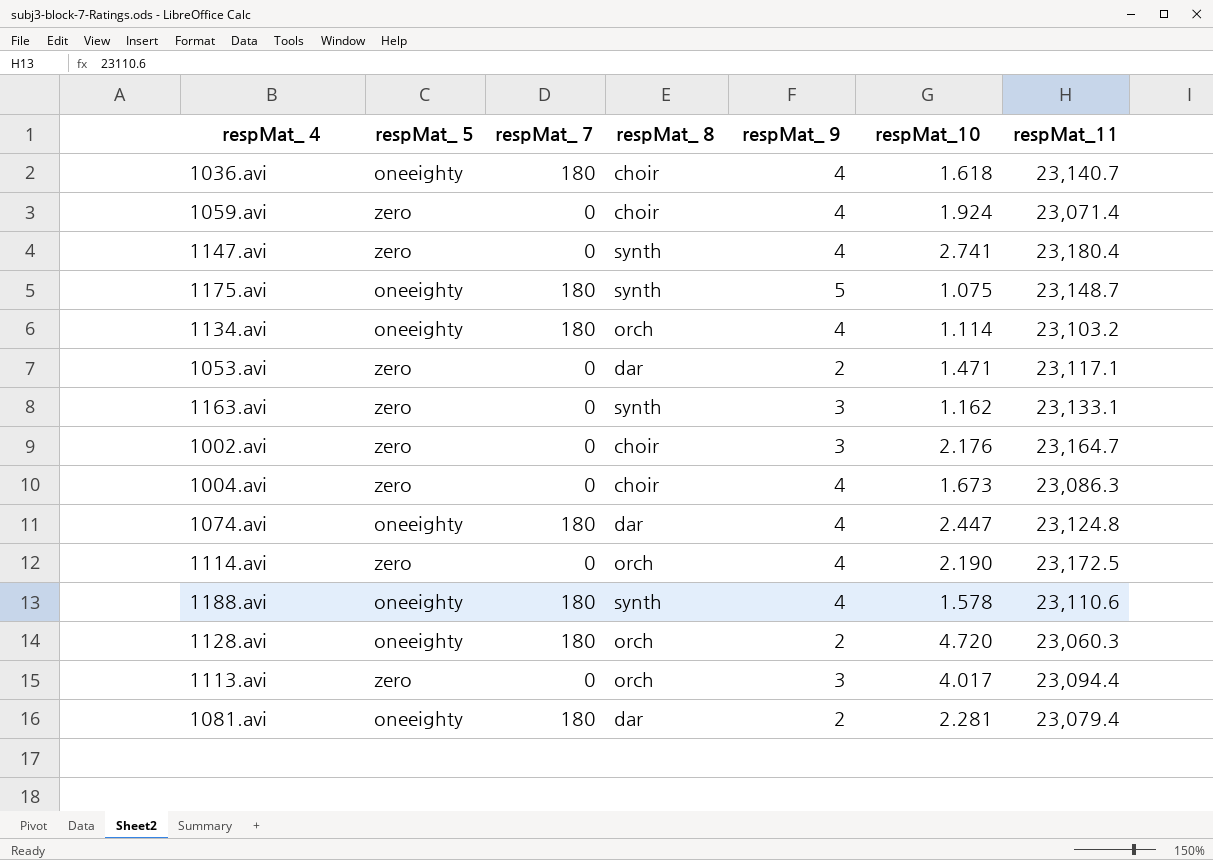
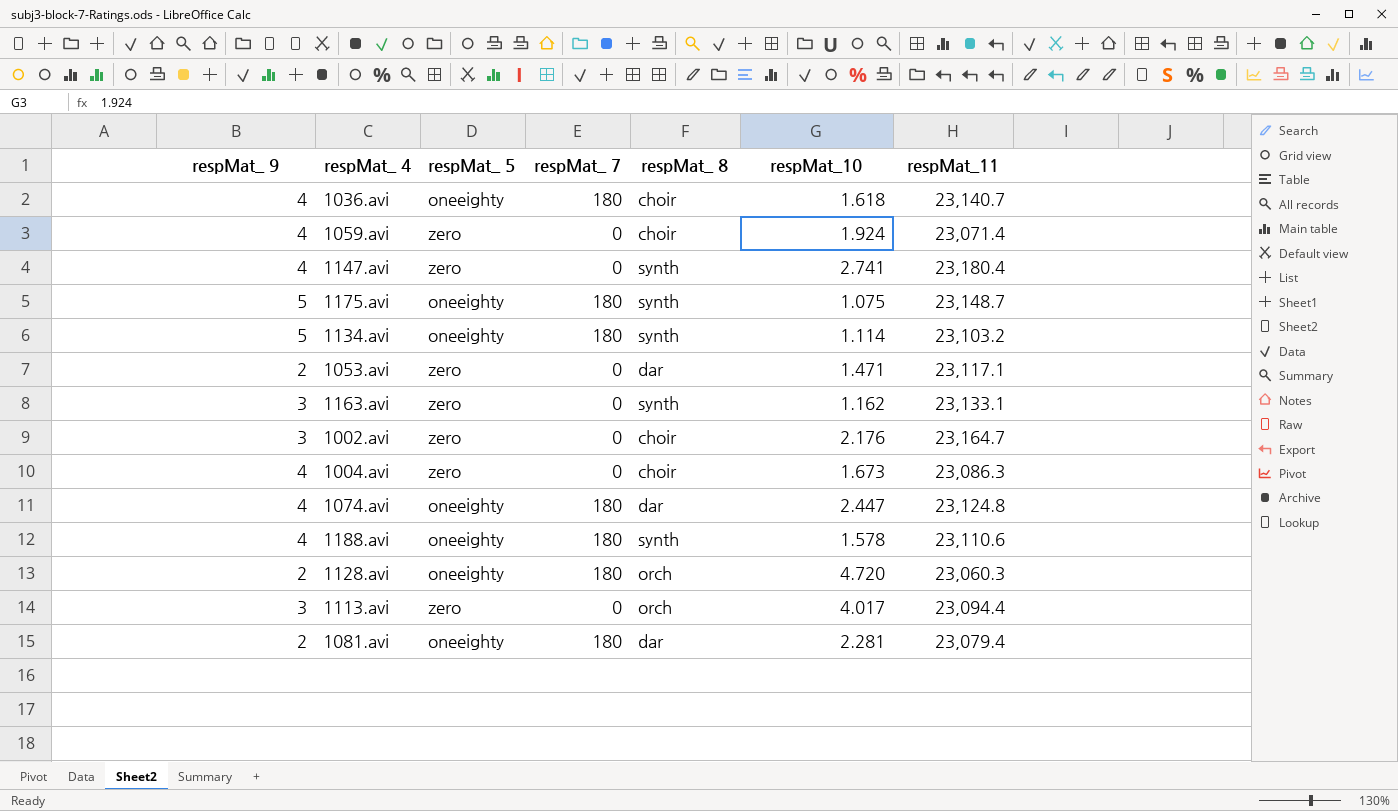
column respMat_ 9 | position: 5 -> 1
row 1114.avi: zero | 0 | orch | 4 | 2.190 | 23,172.5 -> none
1134.avi | respMat_ 9: 4 -> 5
1134.avi | respMat_ 8: orch -> synth

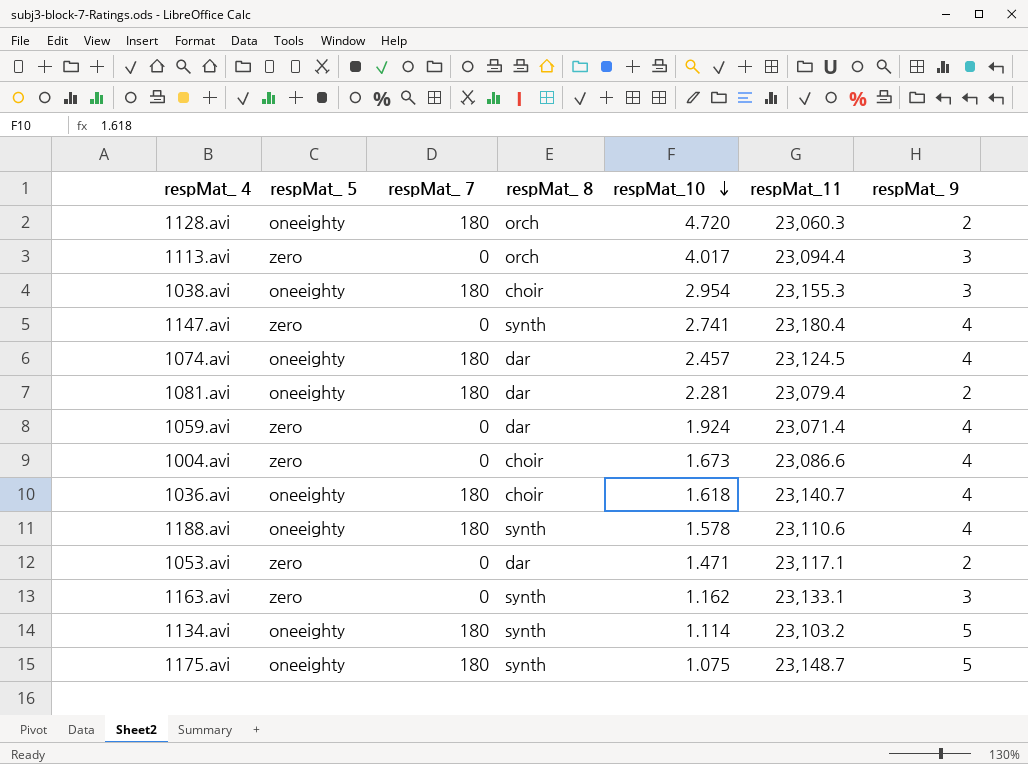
row order: none -> respMat_10 descending
column respMat_ 9 | position: 1 -> 7
row 1002.avi: 3 | zero | 0 | choir | 2.176 | 23,164.7 -> none
row 1038.avi: none -> oneeighty | 180 | choir | 2.954 | 23,155.3 | 3
1074.avi | respMat_10: 2.447 -> 2.457
1074.avi | respMat_11: 23,124.8 -> 23,124.5
1059.avi | respMat_ 8: choir -> dar
1004.avi | respMat_11: 23,086.3 -> 23,086.6

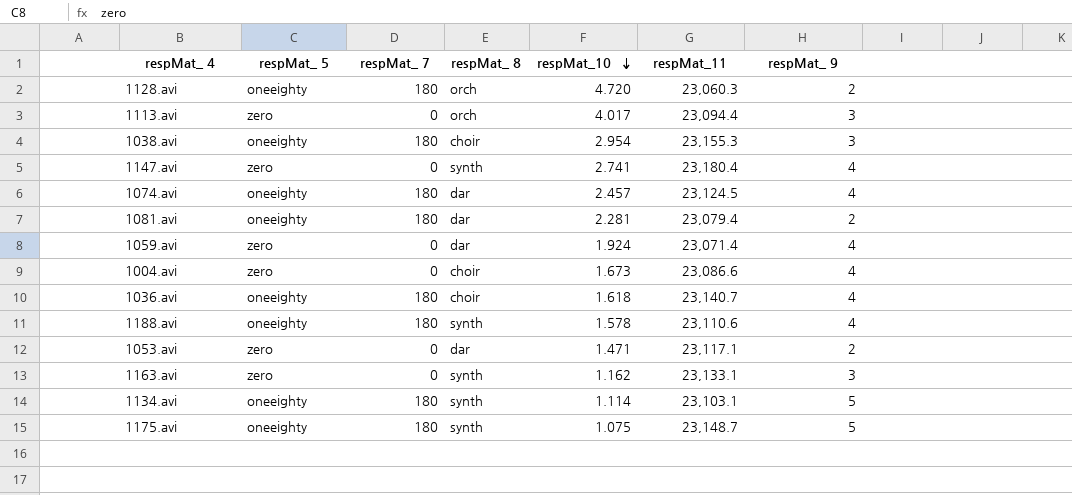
1134.avi | respMat_11: 23,103.2 -> 23,103.1

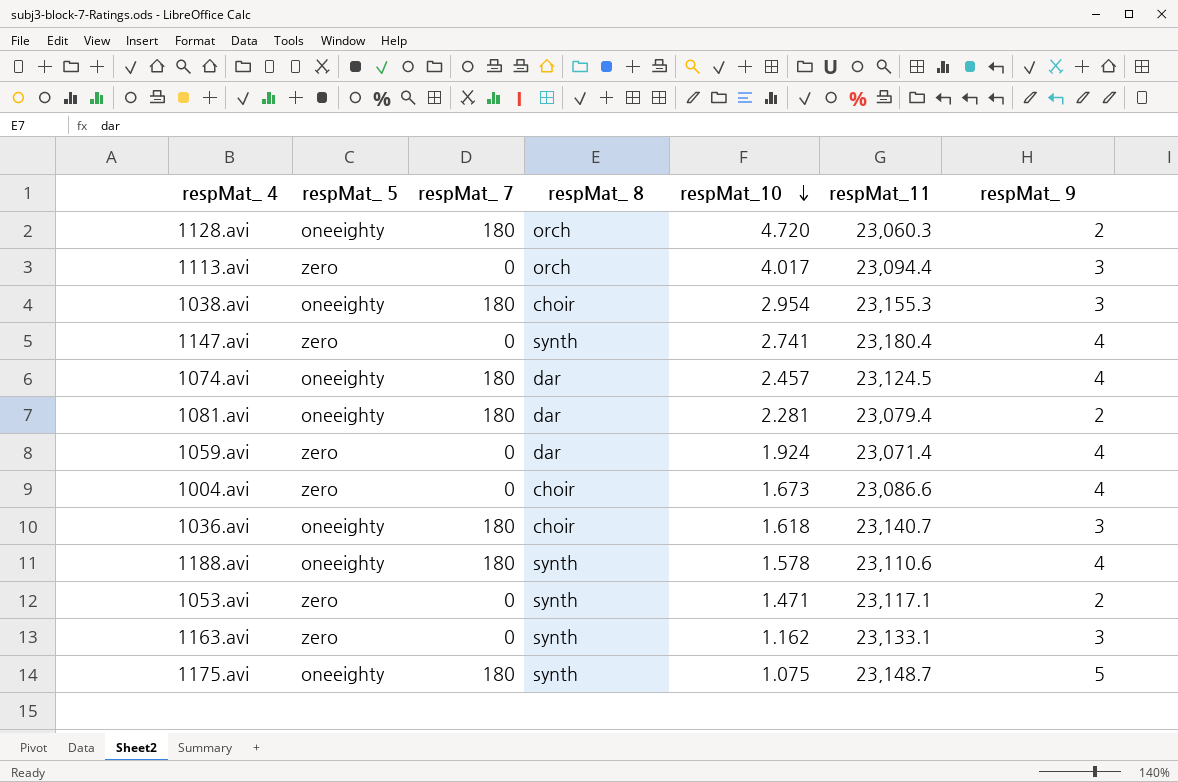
row 1134.avi: oneeighty | 180 | synth | 1.114 | 23,103.1 | 5 -> none
1036.avi | respMat_ 9: 4 -> 3
1053.avi | respMat_ 8: dar -> synth

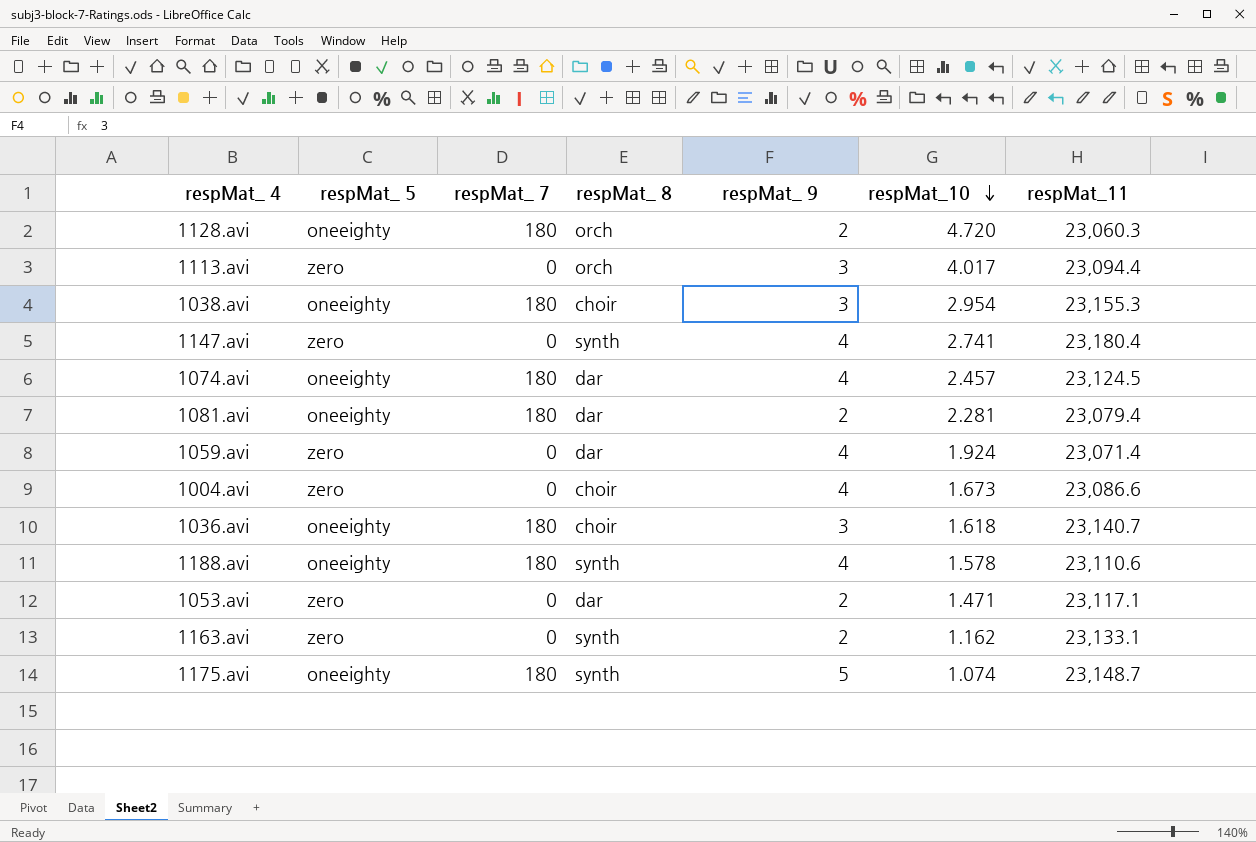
column respMat_ 9 | position: 7 -> 5
1053.avi | respMat_ 8: synth -> dar
1163.avi | respMat_ 9: 3 -> 2
1175.avi | respMat_10: 1.075 -> 1.074

